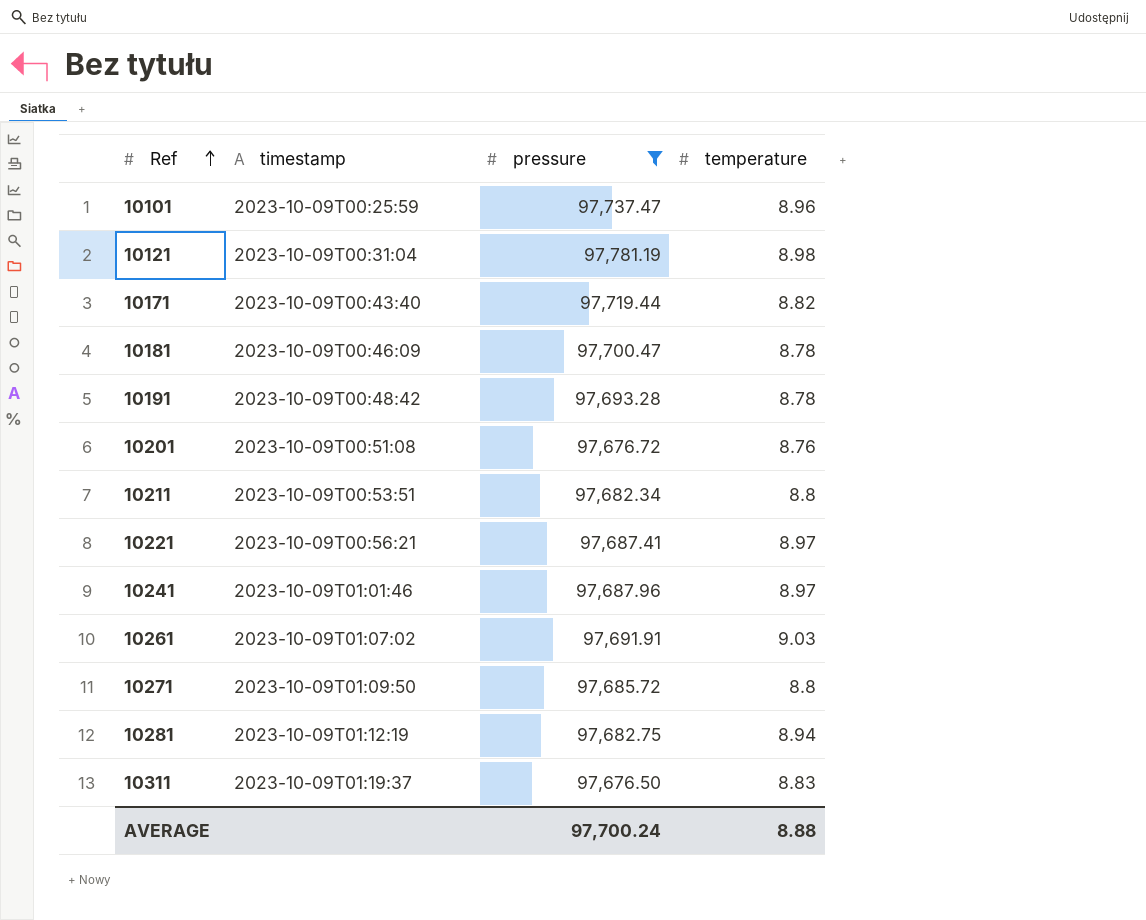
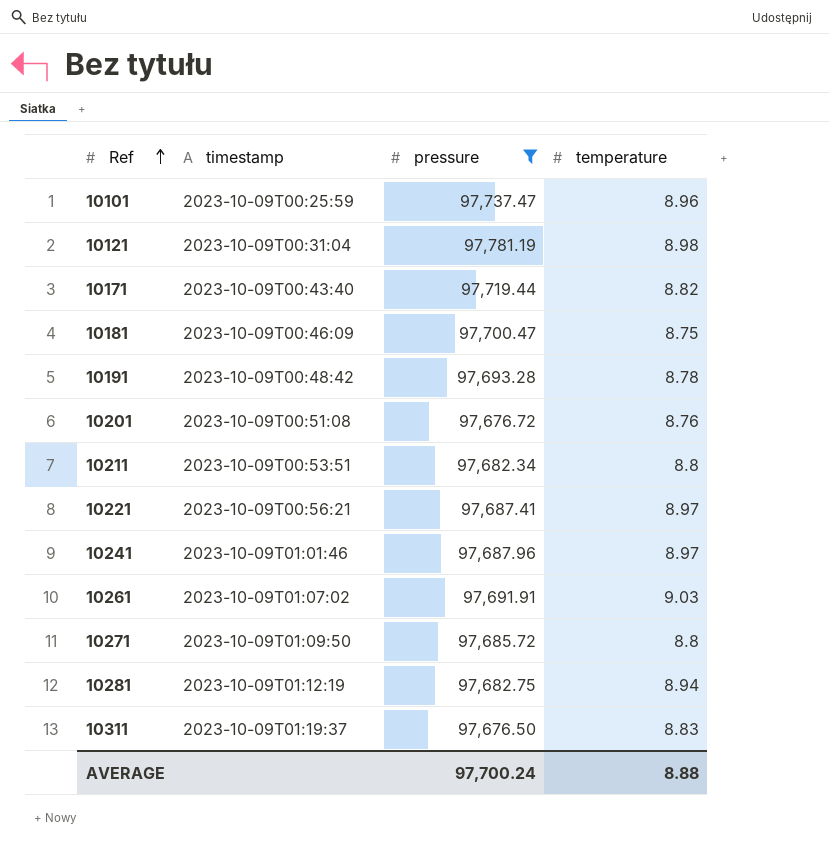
10181 | temperature: 8.78 -> 8.75

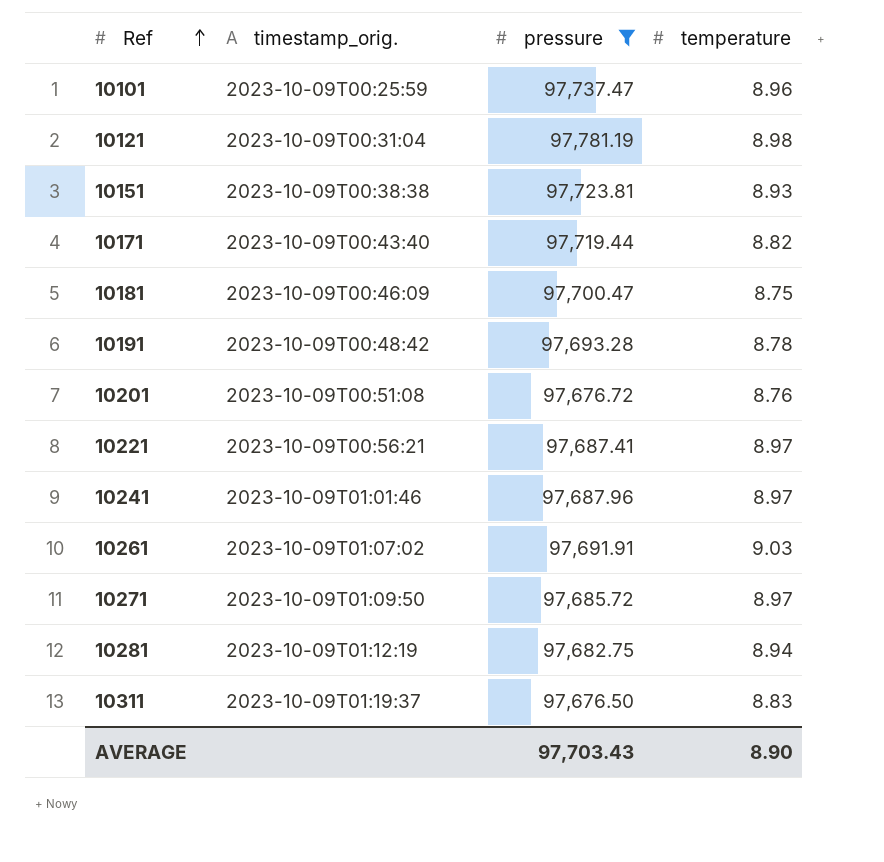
column name: timestamp -> timestamp_orig.
row 10211: 2023-10-09T00:53:51 | 97,682.34 | 8.8 -> none
row 10151: none -> 2023-10-09T00:38:38 | 97,723.81 | 8.93
10271 | temperature: 8.8 -> 8.97
AVERAGE | pressure: 97,700.24 -> 97,703.43
AVERAGE | temperature: 8.88 -> 8.90

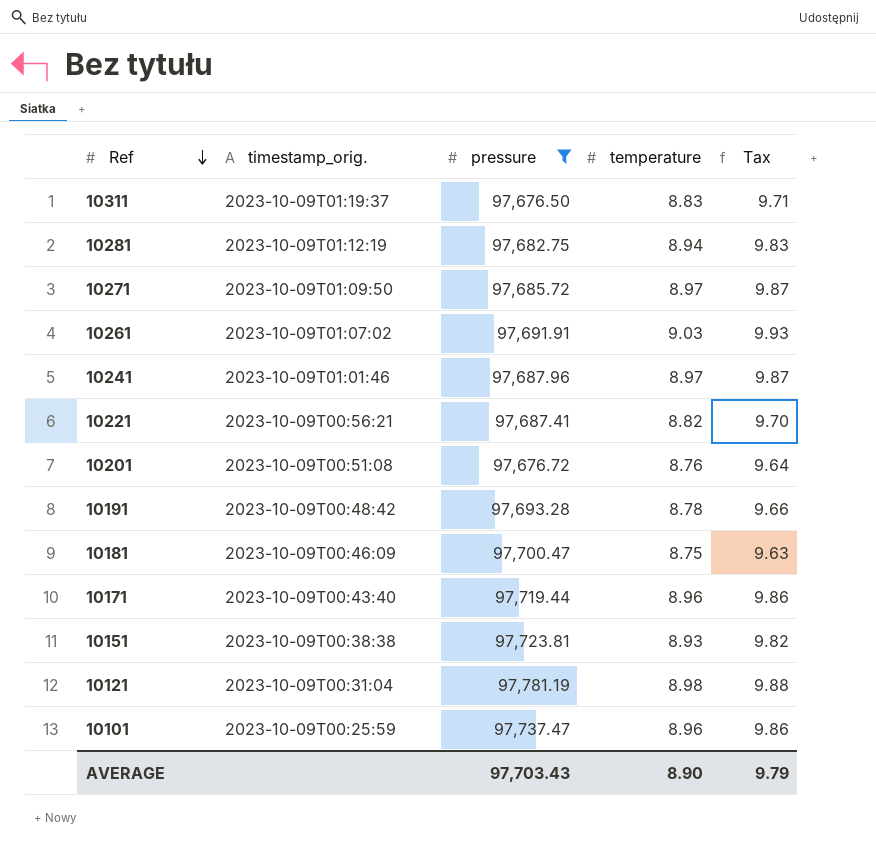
row order: Ref ascending -> Ref descending
column Tax | formula: none -> [temperature] * 1.1
10221 | temperature: 8.97 -> 8.82
10171 | temperature: 8.82 -> 8.96

